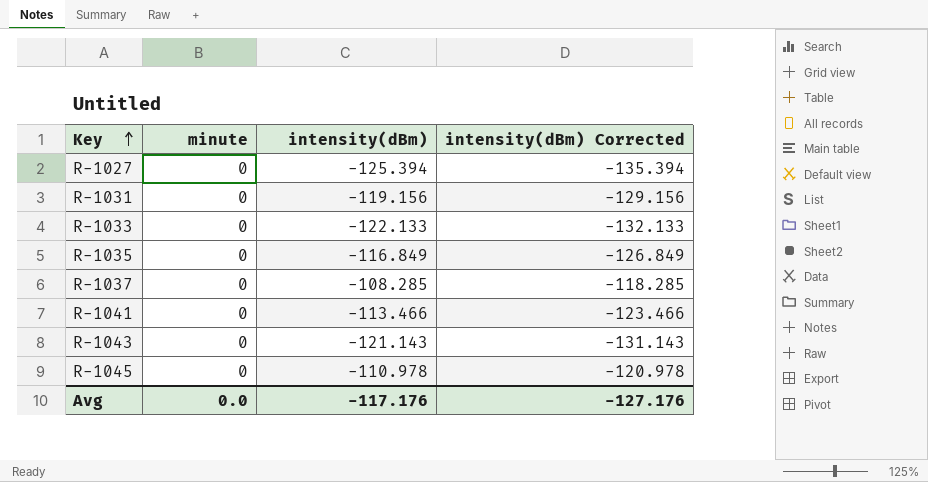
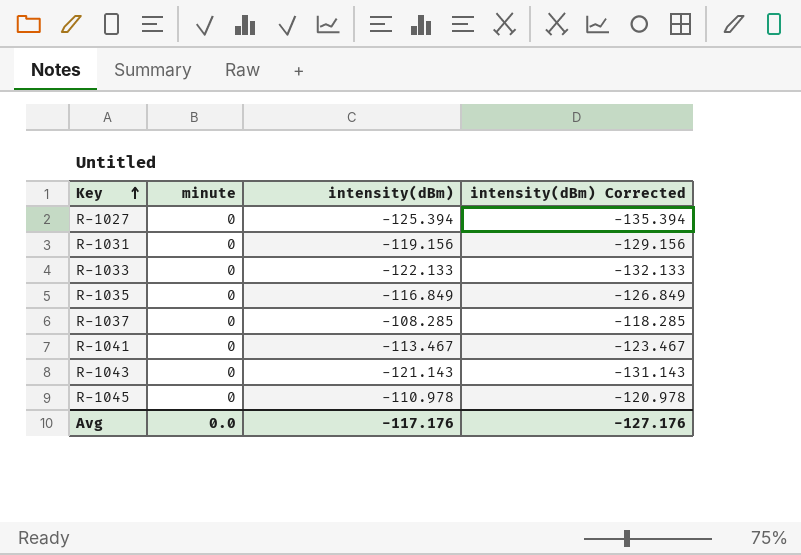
R-1041 | intensity(dBm): -113.466 -> -113.467
R-1041 | intensity(dBm) Corrected: -123.466 -> -123.467

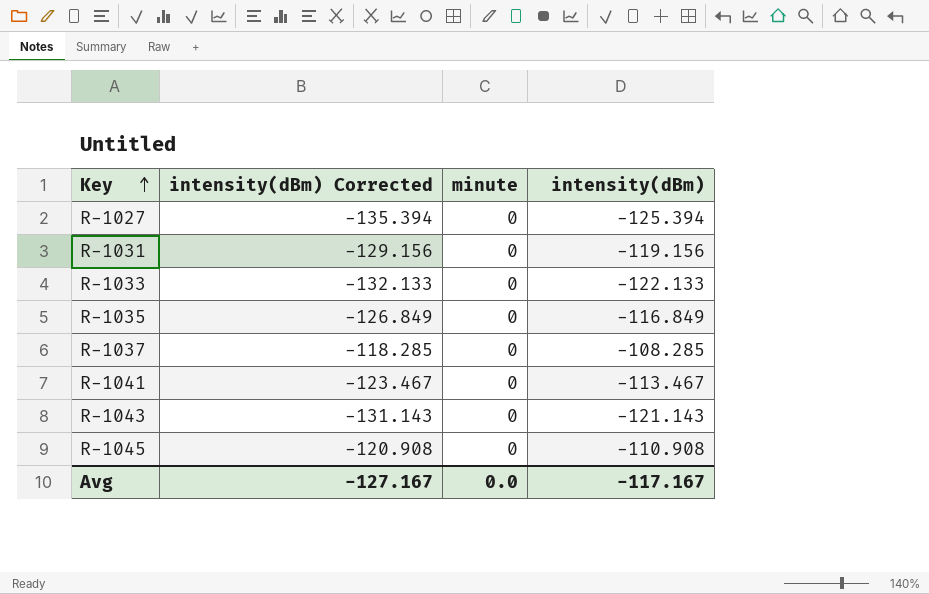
column intensity(dBm) Corrected | position: 4 -> 2
R-1045 | intensity(dBm) Corrected: -120.978 -> -120.908
R-1045 | intensity(dBm): -110.978 -> -110.908
Avg | intensity(dBm) Corrected: -127.176 -> -127.167
Avg | intensity(dBm): -117.176 -> -117.167

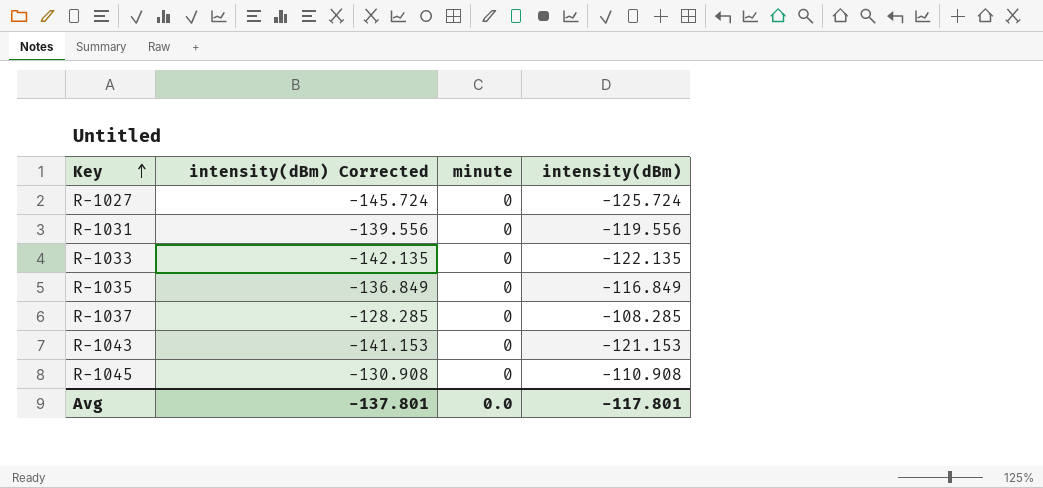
column intensity(dBm) Corrected | formula: [intensity(dBm)] - 10 -> [intensity(dBm)] - 20
row R-1041: -123.467 | 0 | -113.467 -> none
R-1027 | intensity(dBm): -125.394 -> -125.724
R-1031 | intensity(dBm): -119.156 -> -119.556
R-1033 | intensity(dBm): -122.133 -> -122.135
R-1043 | intensity(dBm): -121.143 -> -121.153
Avg | intensity(dBm) Corrected: -127.167 -> -137.801
Avg | intensity(dBm): -117.167 -> -117.801

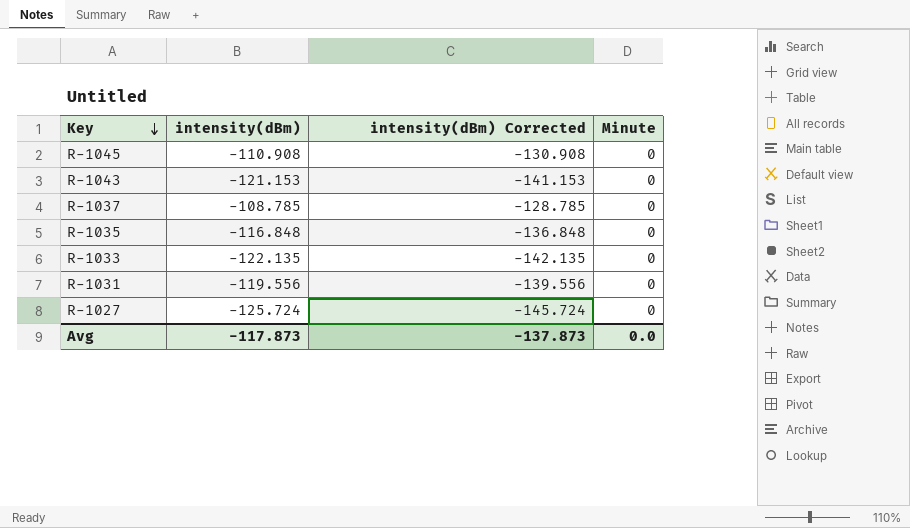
row order: Key ascending -> Key descending
column intensity(dBm) | position: 4 -> 2
column name: minute -> Minute
R-1037 | intensity(dBm): -108.285 -> -108.785
R-1037 | intensity(dBm) Corrected: -128.285 -> -128.785
R-1035 | intensity(dBm): -116.849 -> -116.848
R-1035 | intensity(dBm) Corrected: -136.849 -> -136.848
Avg | intensity(dBm): -117.801 -> -117.873
Avg | intensity(dBm) Corrected: -137.801 -> -137.873

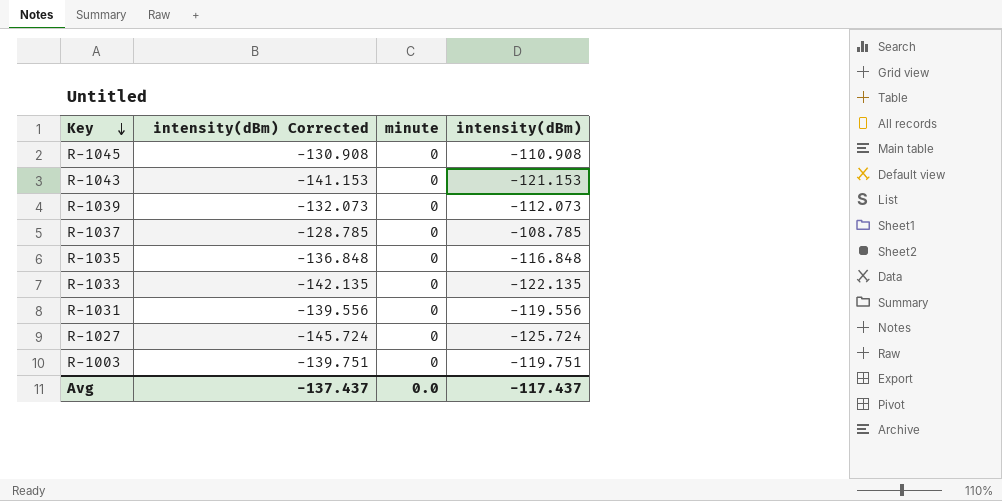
column name: Minute -> minute
column intensity(dBm) | position: 2 -> 4
row R-1039: none -> -132.073 | 0 | -112.073
row R-1003: none -> -139.751 | 0 | -119.751
Avg | intensity(dBm) Corrected: -137.873 -> -137.437
Avg | intensity(dBm): -117.873 -> -117.437

